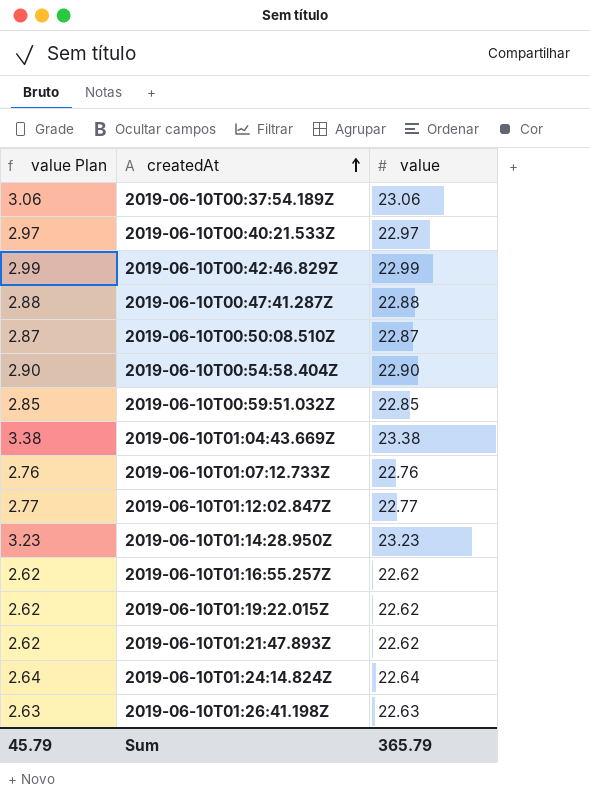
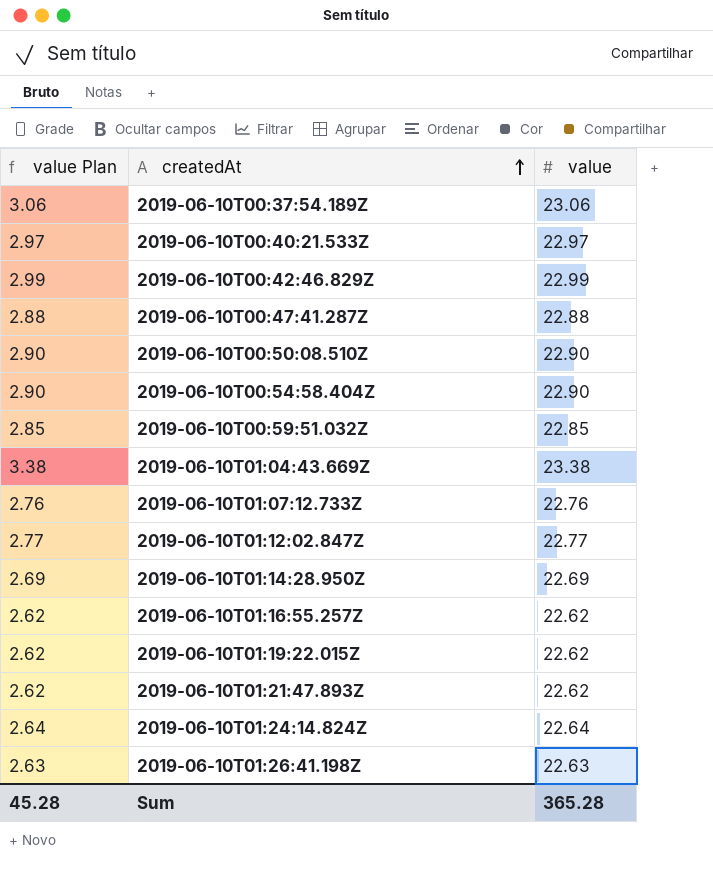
2019-06-10T00:50:08.510Z | value Plan: 2.87 -> 2.90
2019-06-10T00:50:08.510Z | value: 22.87 -> 22.90
2019-06-10T01:14:28.950Z | value Plan: 3.23 -> 2.69
2019-06-10T01:14:28.950Z | value: 23.23 -> 22.69
Sum | value Plan: 45.79 -> 45.28
Sum | value: 365.79 -> 365.28

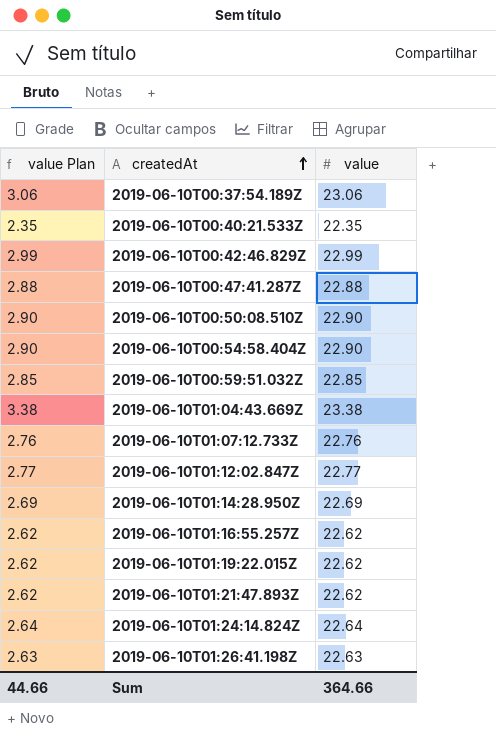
2019-06-10T00:40:21.533Z | value Plan: 2.97 -> 2.35
2019-06-10T00:40:21.533Z | value: 22.97 -> 22.35
Sum | value Plan: 45.28 -> 44.66
Sum | value: 365.28 -> 364.66

